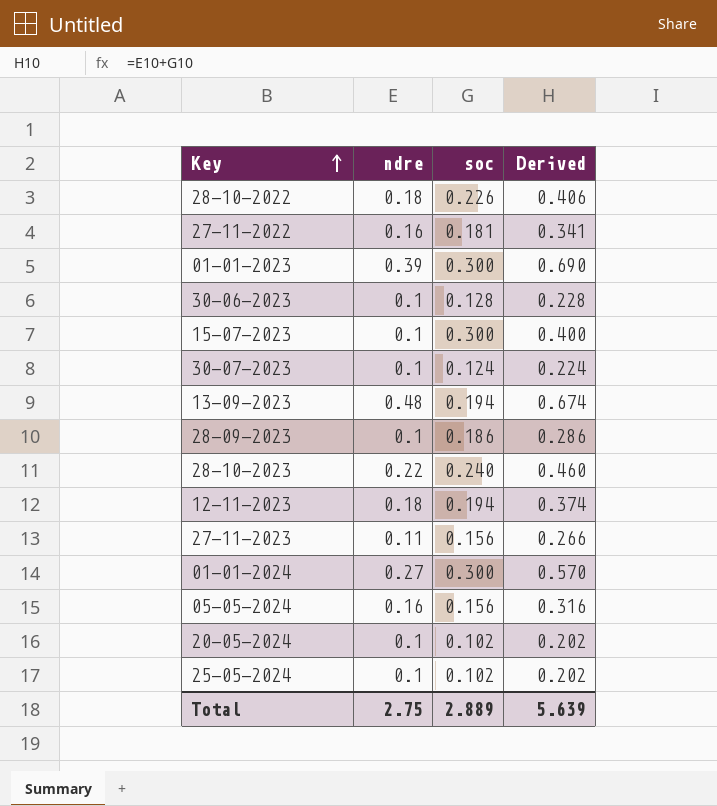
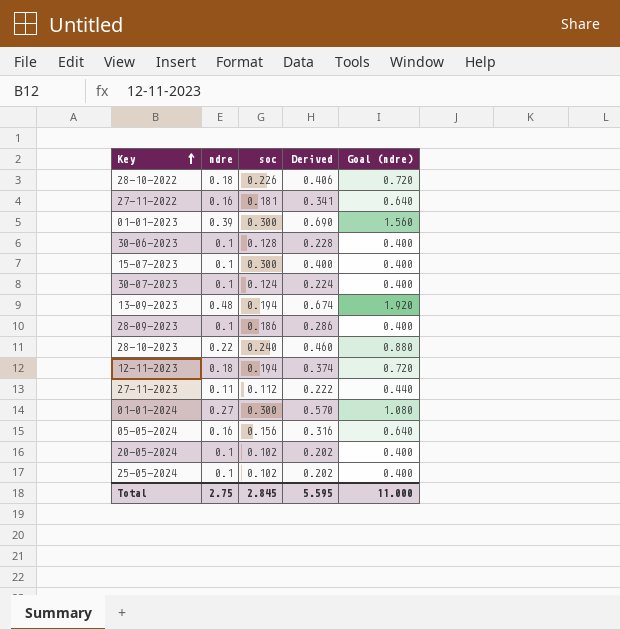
column Goal (ndre) | formula: none -> [ndre] * 4
27-11-2023 | soc: 0.156 -> 0.112
27-11-2023 | Derived: 0.266 -> 0.222
Total | soc: 2.889 -> 2.845
Total | Derived: 5.639 -> 5.595

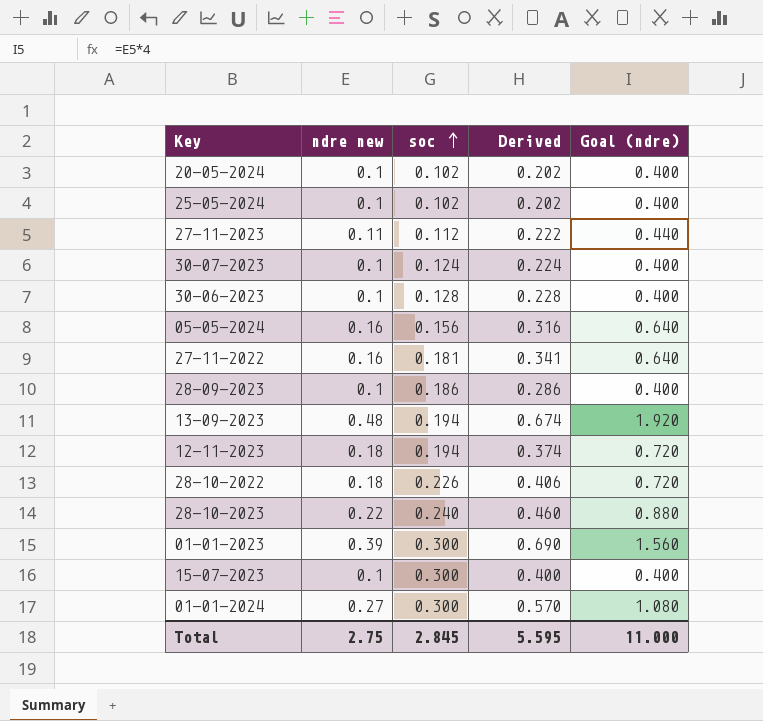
row order: Key ascending -> soc ascending
column name: ndre -> ndre new

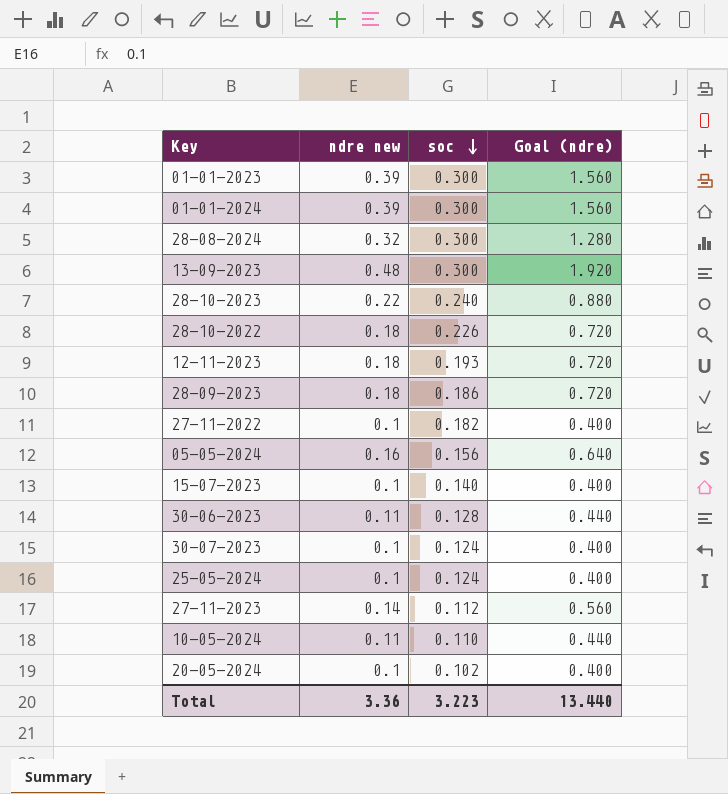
row order: soc ascending -> soc descending
column Derived | formula: [ndre new] + [soc] -> none
01-01-2024 | ndre new: 0.27 -> 0.39
01-01-2024 | Goal (ndre): 1.080 -> 1.560
row 28-08-2024: none -> 0.32 | 0.300 | 1.280
13-09-2023 | soc: 0.194 -> 0.300
12-11-2023 | soc: 0.194 -> 0.193
28-09-2023 | ndre new: 0.1 -> 0.18
28-09-2023 | Goal (ndre): 0.400 -> 0.720
27-11-2022 | ndre new: 0.16 -> 0.1
27-11-2022 | soc: 0.181 -> 0.182
27-11-2022 | Goal (ndre): 0.640 -> 0.400
15-07-2023 | soc: 0.300 -> 0.140
30-06-2023 | ndre new: 0.1 -> 0.11
30-06-2023 | Goal (ndre): 0.400 -> 0.440
25-05-2024 | soc: 0.102 -> 0.124
27-11-2023 | ndre new: 0.11 -> 0.14
27-11-2023 | Goal (ndre): 0.440 -> 0.560
row 10-05-2024: none -> 0.11 | 0.110 | 0.440
Total | ndre new: 2.75 -> 3.36
Total | soc: 2.845 -> 3.223
Total | Goal (ndre): 11.000 -> 13.440

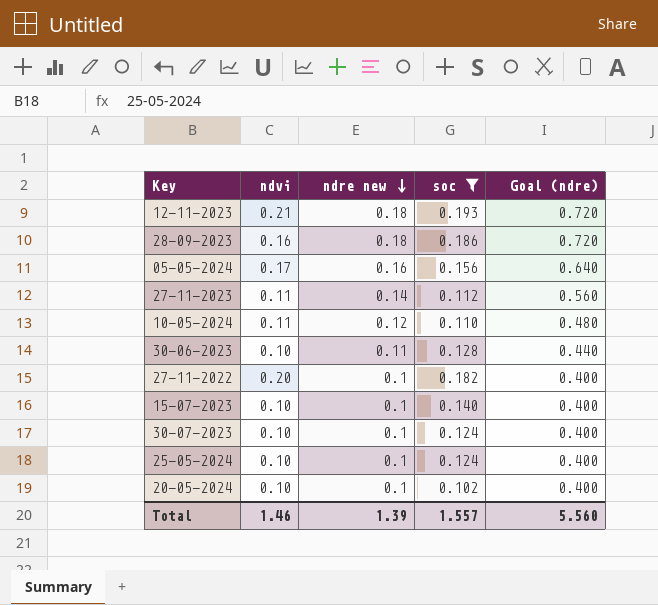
filter: none -> soc <= 0.193
row order: soc descending -> ndre new descending
column ndvi | position: none -> 2
10-05-2024 | ndre new: 0.11 -> 0.12
10-05-2024 | Goal (ndre): 0.440 -> 0.480
Total | ndre new: 3.36 -> 1.39
Total | soc: 3.223 -> 1.557
Total | Goal (ndre): 13.440 -> 5.560

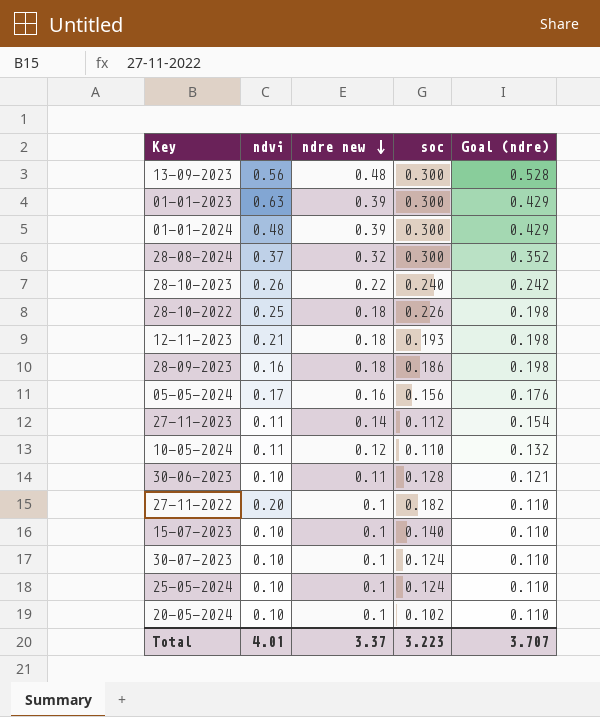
filter: soc <= 0.193 -> none
column Goal (ndre) | formula: [ndre new] * 4 -> [ndre new] * 1.1
Total | ndvi: 1.46 -> 4.01
Total | ndre new: 1.39 -> 3.37
Total | soc: 1.557 -> 3.223
Total | Goal (ndre): 5.560 -> 3.707

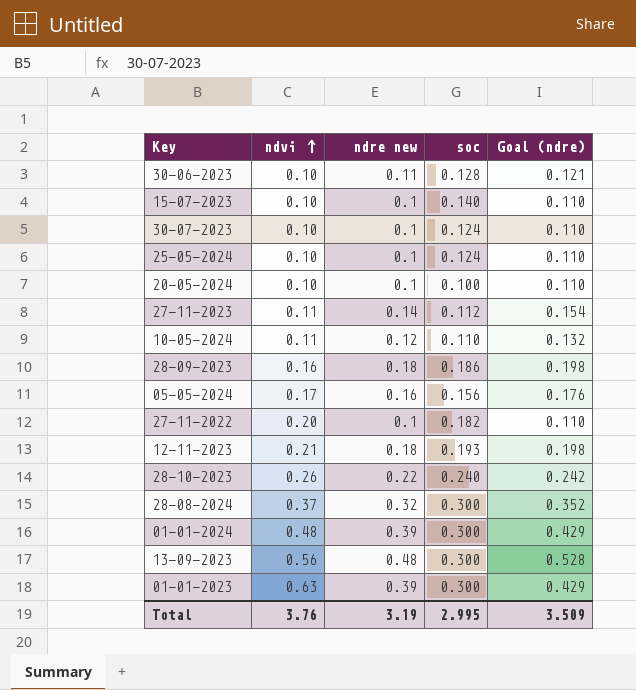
row order: ndre new descending -> ndvi ascending
row 28-10-2022: 0.25 | 0.18 | 0.226 | 0.198 -> none
20-05-2024 | soc: 0.102 -> 0.100
Total | ndvi: 4.01 -> 3.76
Total | ndre new: 3.37 -> 3.19
Total | soc: 3.223 -> 2.995
Total | Goal (ndre): 3.707 -> 3.509

